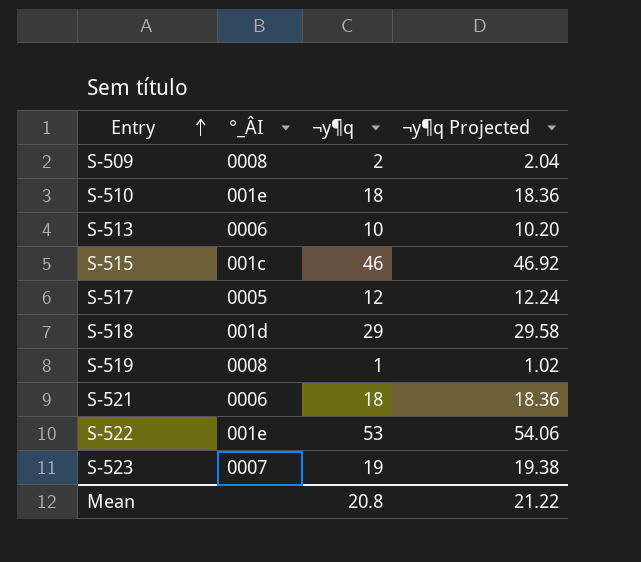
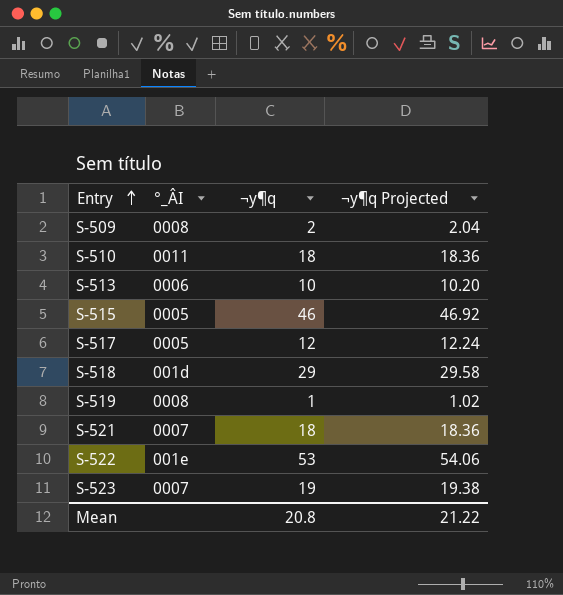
S-510 | °_ÂI: 001e -> 0011
S-515 | °_ÂI: 001c -> 0005
S-521 | °_ÂI: 0006 -> 0007

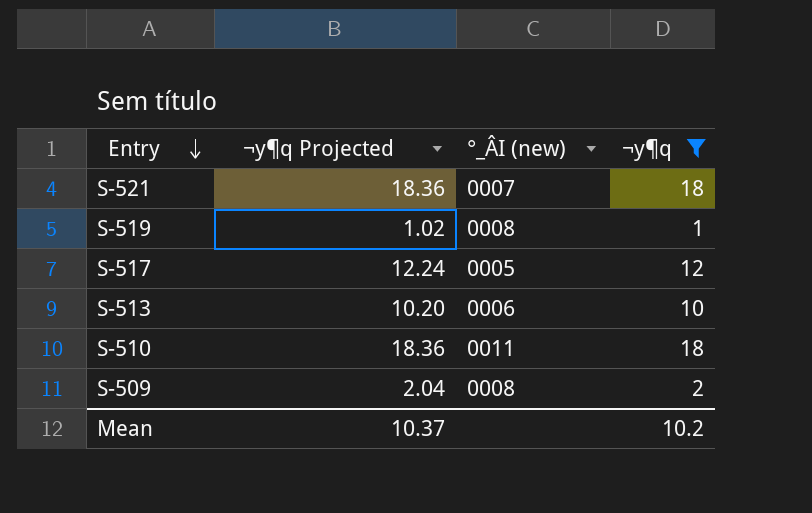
filter: none -> ¬y¶q <= 18
row order: Entry ascending -> Entry descending
column ¬y¶q Projected | position: 4 -> 2
column name: °_ÂI -> °_ÂI (new)
Mean | ¬y¶q Projected: 21.22 -> 10.37
Mean | ¬y¶q: 20.8 -> 10.2

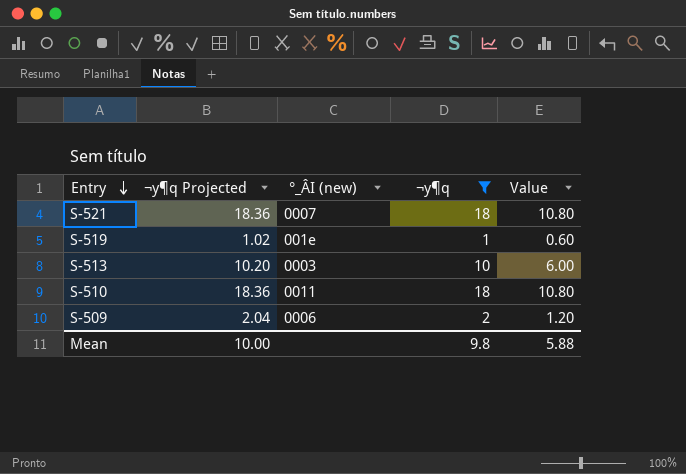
column Value | formula: none -> [¬y¶q] * 0.6
row S-517: 12.24 | 0005 | 12 -> none
S-519 | °_ÂI (new): 0008 -> 001e
S-513 | °_ÂI (new): 0006 -> 0003
S-509 | °_ÂI (new): 0008 -> 0006
Mean | ¬y¶q Projected: 10.37 -> 10.00
Mean | ¬y¶q: 10.2 -> 9.8

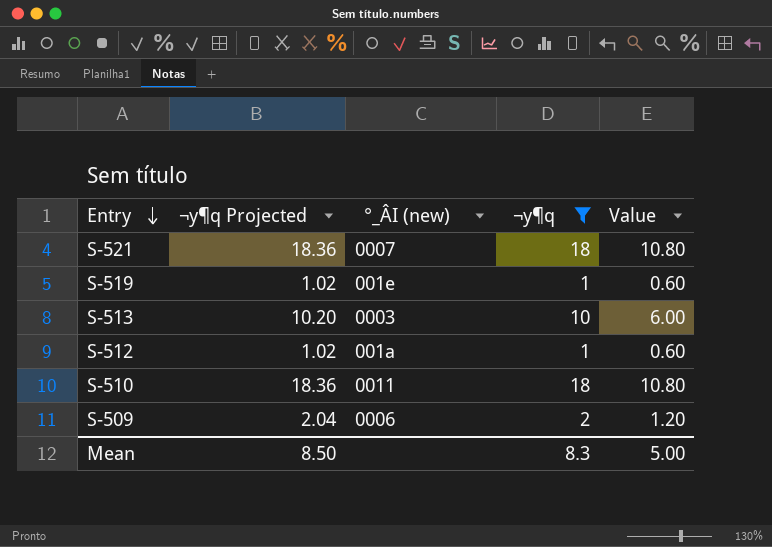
row S-512: none -> 1.02 | 001a | 1 | 0.60
Mean | ¬y¶q Projected: 10.00 -> 8.50
Mean | ¬y¶q: 9.8 -> 8.3
Mean | Value: 5.88 -> 5.00

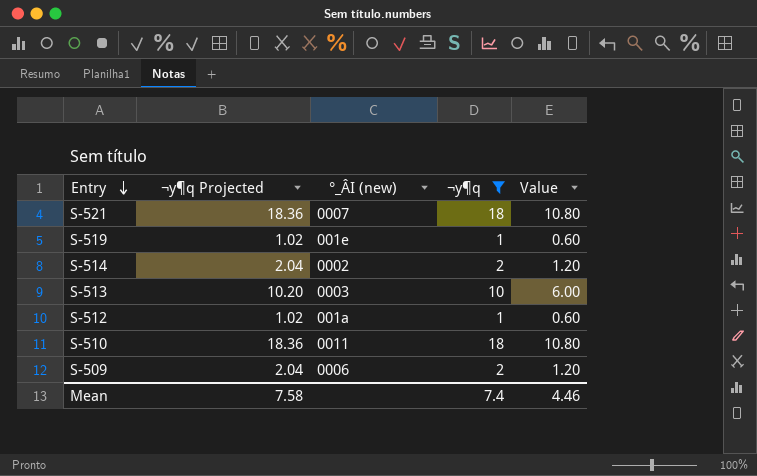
row S-514: none -> 2.04 | 0002 | 2 | 1.20
Mean | ¬y¶q Projected: 8.50 -> 7.58
Mean | ¬y¶q: 8.3 -> 7.4
Mean | Value: 5.00 -> 4.46

